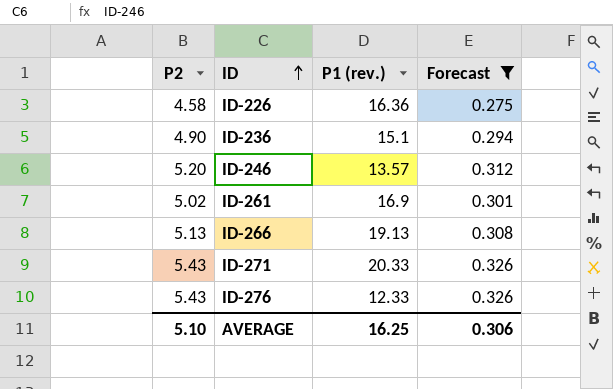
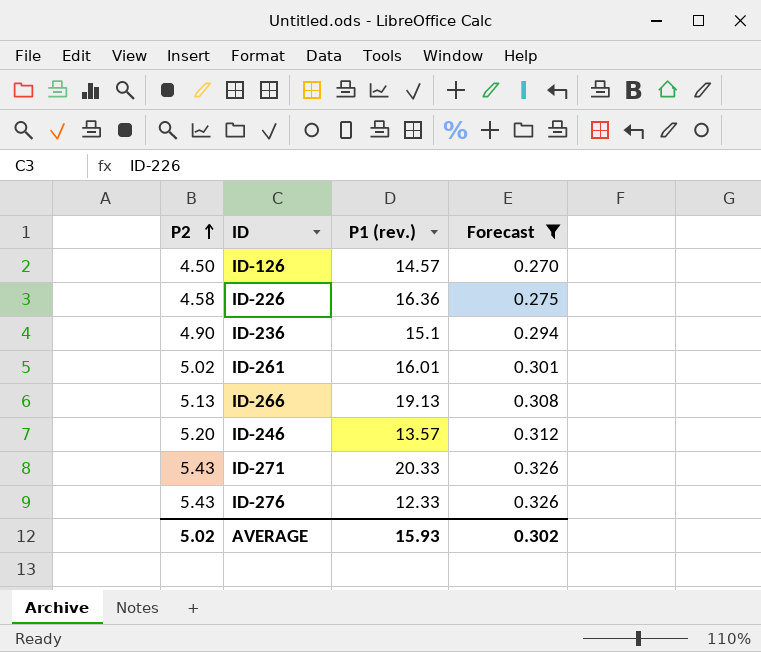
row order: ID ascending -> P2 ascending
row ID-126: none -> 4.50 | 14.57 | 0.270
ID-261 | P1 (rev.): 16.9 -> 16.01
AVERAGE | P2: 5.10 -> 5.02
AVERAGE | P1 (rev.): 16.25 -> 15.93
AVERAGE | Forecast: 0.306 -> 0.302

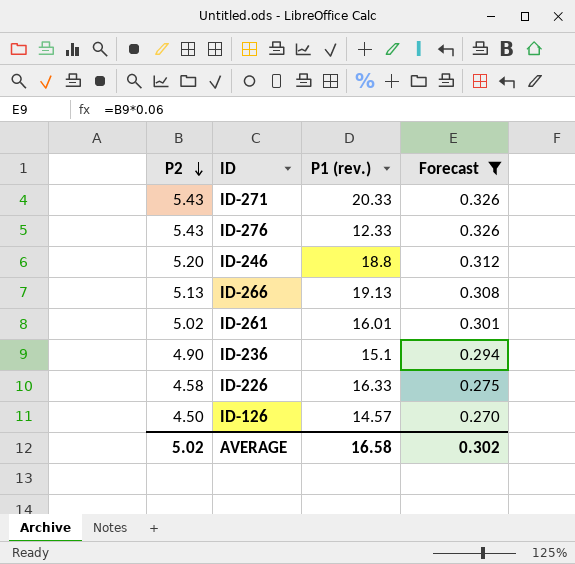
row order: P2 ascending -> P2 descending
ID-246 | P1 (rev.): 13.57 -> 18.8
ID-226 | P1 (rev.): 16.36 -> 16.33
AVERAGE | P1 (rev.): 15.93 -> 16.58

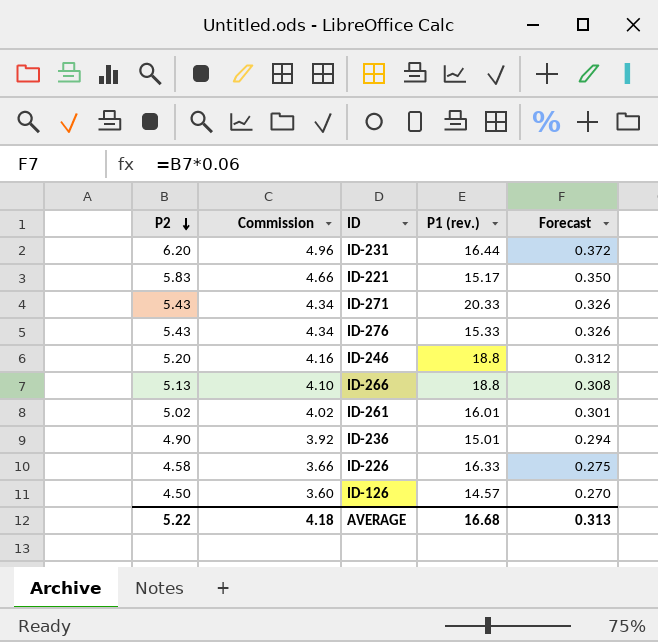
filter: Forecast <= 0.326 -> none
column Commission | formula: none -> [P2] * 0.8
ID-276 | P1 (rev.): 12.33 -> 15.33
ID-266 | P1 (rev.): 19.13 -> 18.8
ID-236 | P1 (rev.): 15.1 -> 15.01
AVERAGE | P2: 5.02 -> 5.22
AVERAGE | P1 (rev.): 16.58 -> 16.68
AVERAGE | Forecast: 0.302 -> 0.313

